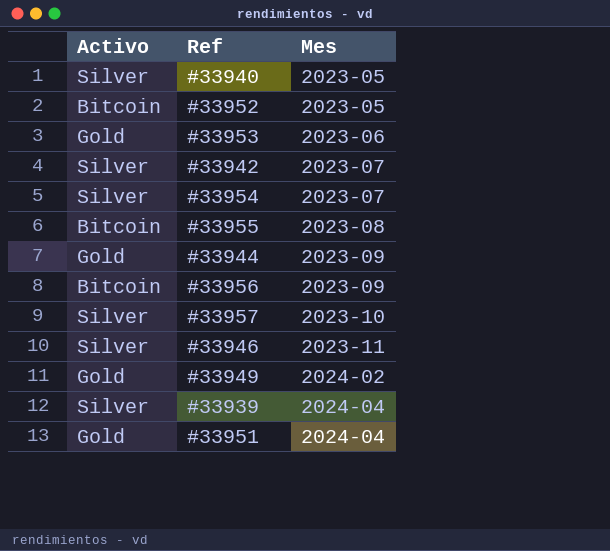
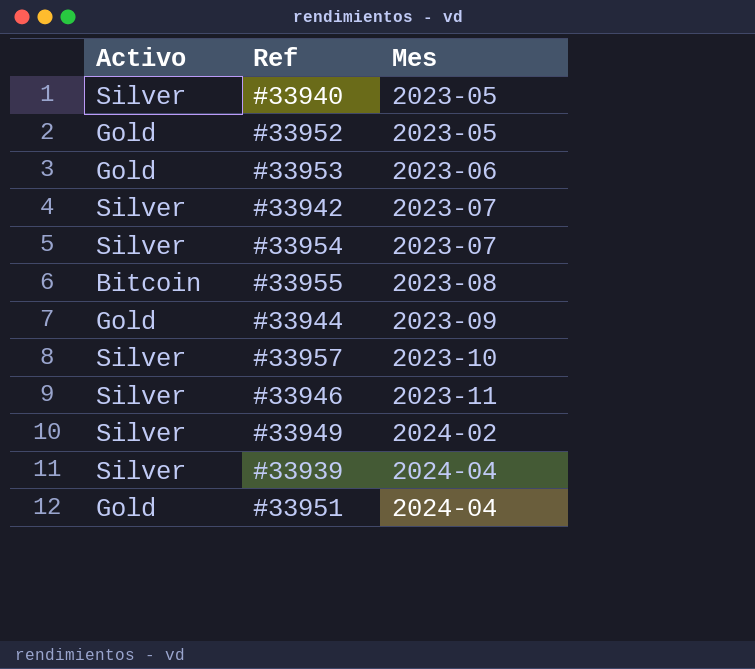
row #33956: Bitcoin | 2023-09 -> none
#33952 | Activo: Bitcoin -> Gold
#33949 | Activo: Gold -> Silver

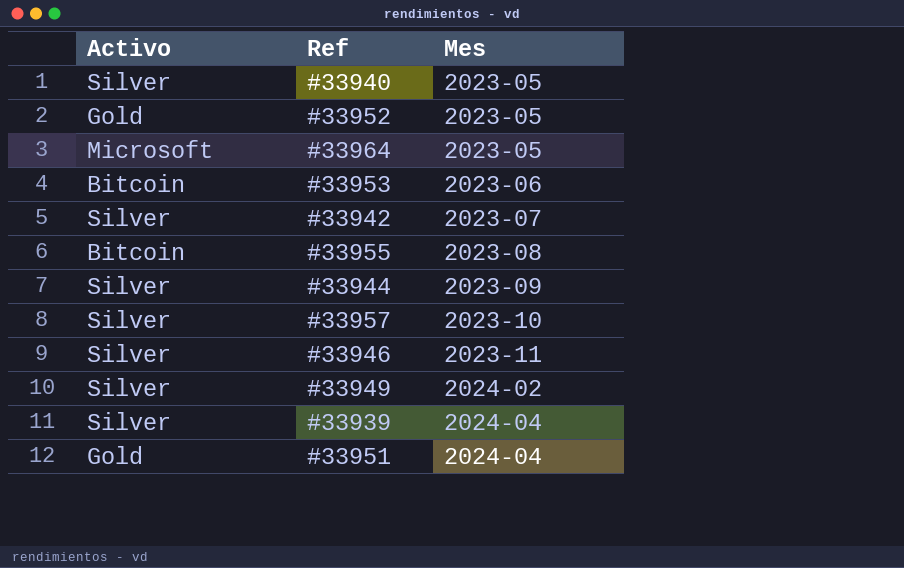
row #33954: Silver | 2023-07 -> none
row #33964: none -> Microsoft | 2023-05
#33953 | Activo: Gold -> Bitcoin
#33944 | Activo: Gold -> Silver

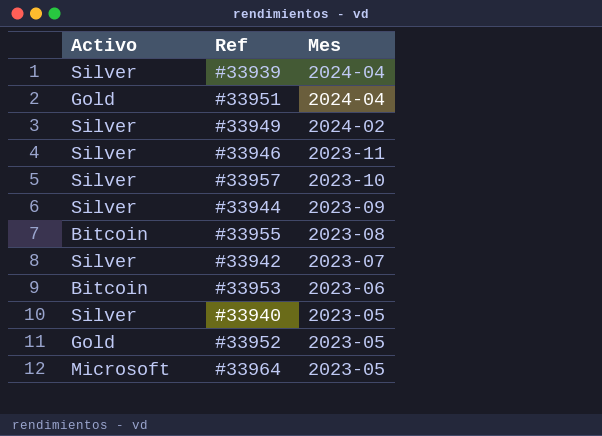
row order: Mes ascending -> Mes descending

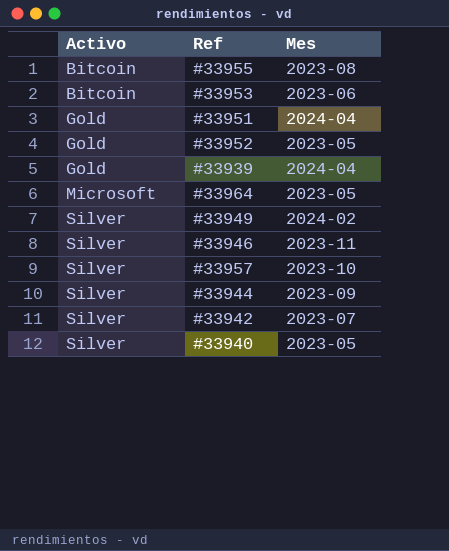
row order: Mes descending -> Activo ascending
#33939 | Activo: Silver -> Gold

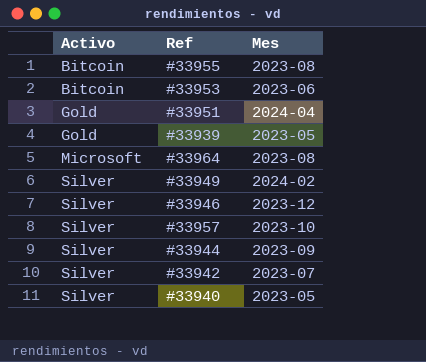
row #33952: Gold | 2023-05 -> none
#33939 | Mes: 2024-04 -> 2023-05
#33964 | Mes: 2023-05 -> 2023-08
#33946 | Mes: 2023-11 -> 2023-12

